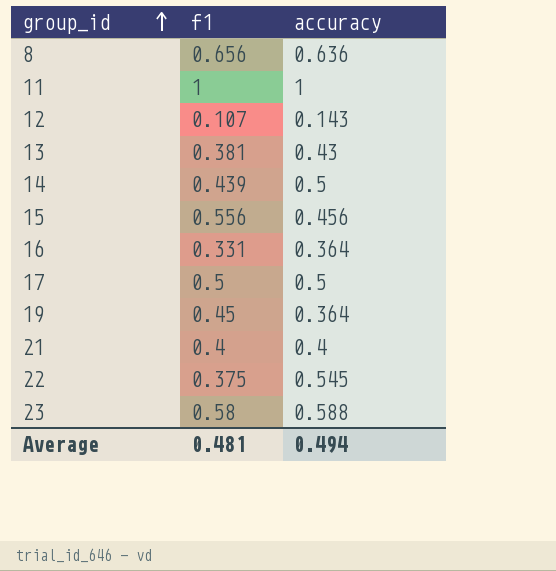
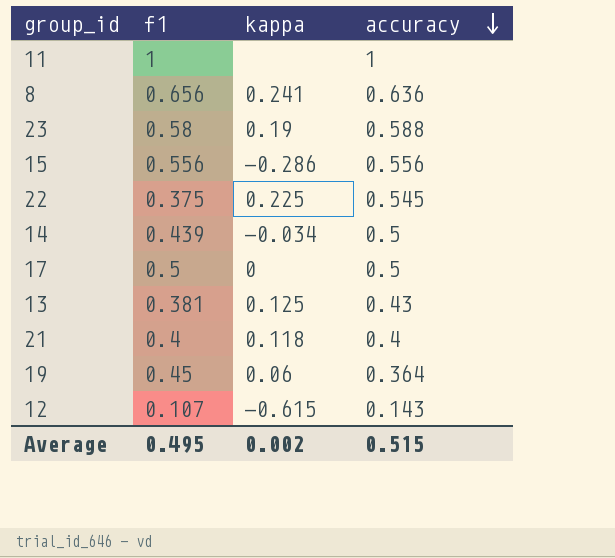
row order: group_id ascending -> accuracy descending
column kappa | position: none -> 3
row 16: 0.331 | 0.364 -> none
15 | accuracy: 0.456 -> 0.556
Average | f1: 0.481 -> 0.495
Average | accuracy: 0.494 -> 0.515

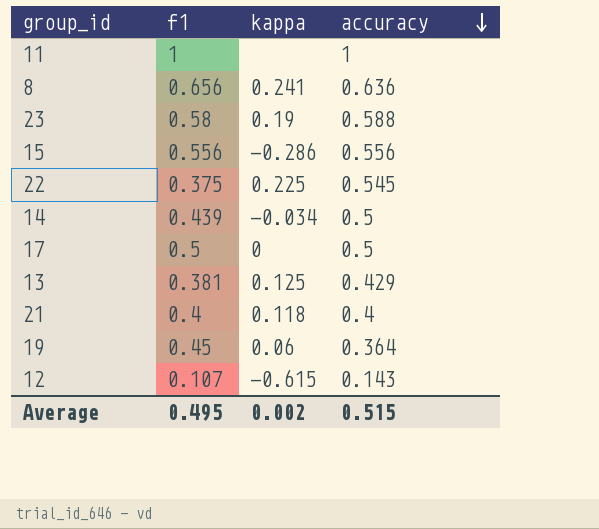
13 | accuracy: 0.43 -> 0.429

